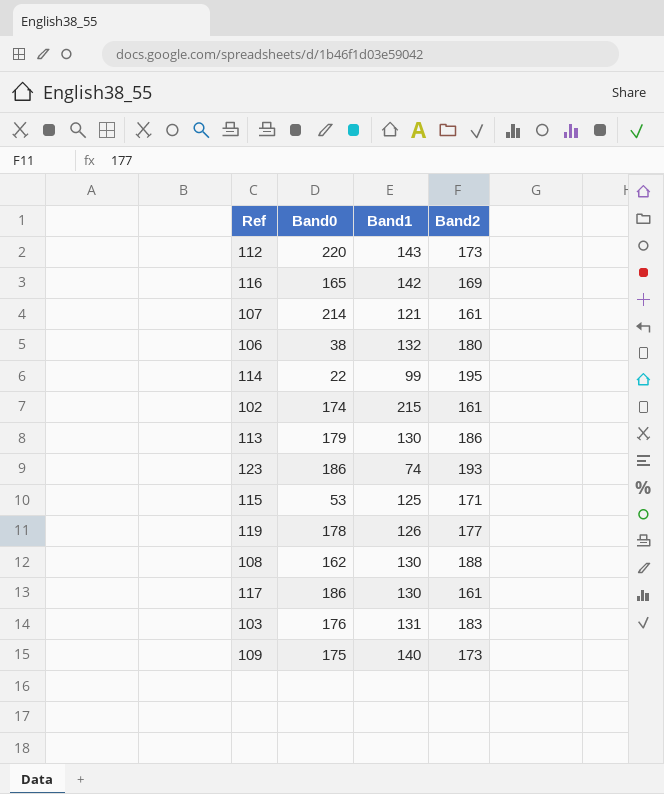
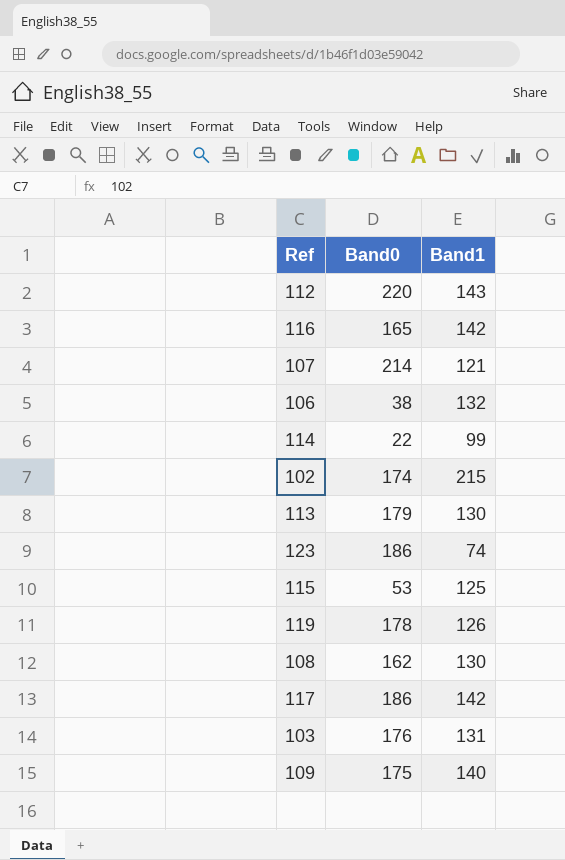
column Band2 | position: 4 -> none
117 | Band1: 130 -> 142

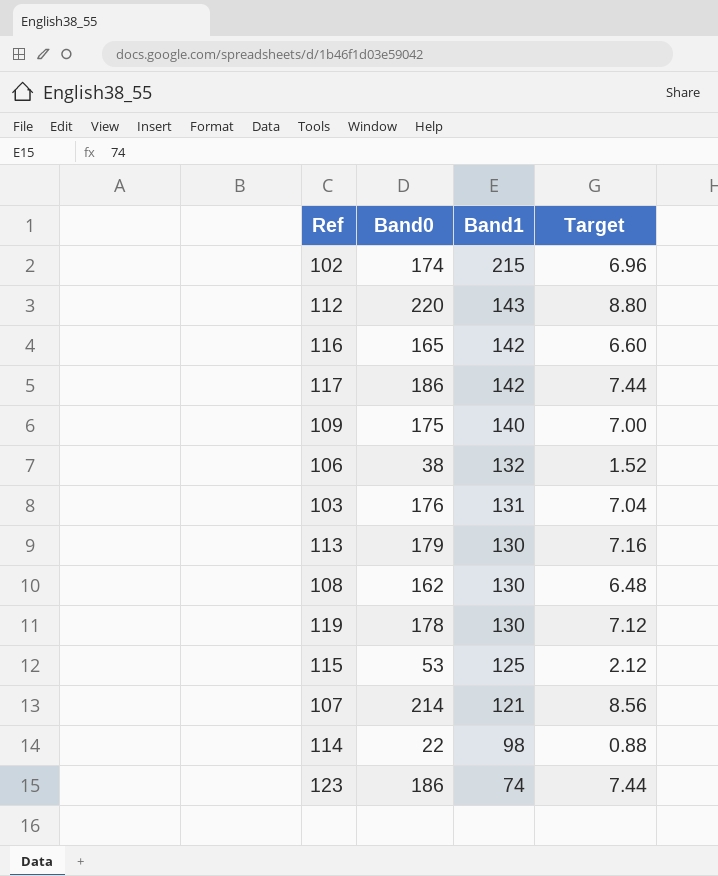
row order: none -> Band1 descending
column Target | formula: none -> [Band0] * 0.04
119 | Band1: 126 -> 130
114 | Band1: 99 -> 98

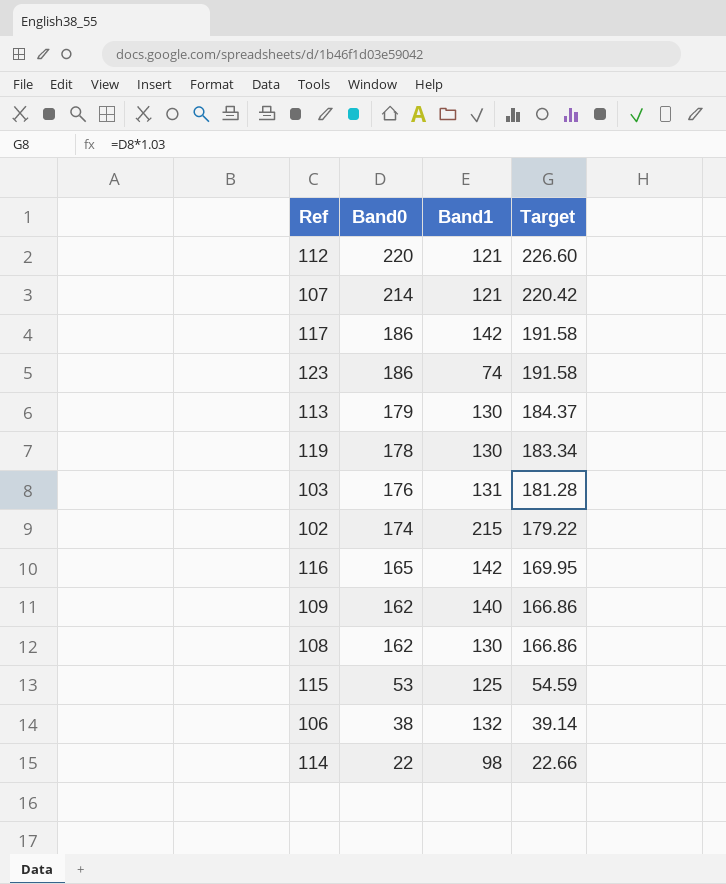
row order: Band1 descending -> Band0 descending
column Target | formula: [Band0] * 0.04 -> [Band0] * 1.03
112 | Band1: 143 -> 121
109 | Band0: 175 -> 162

